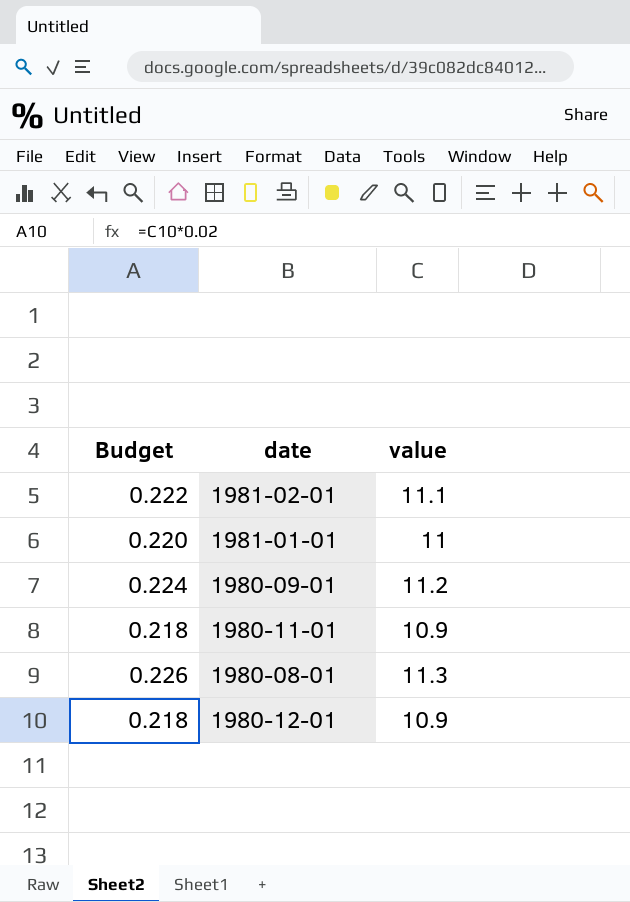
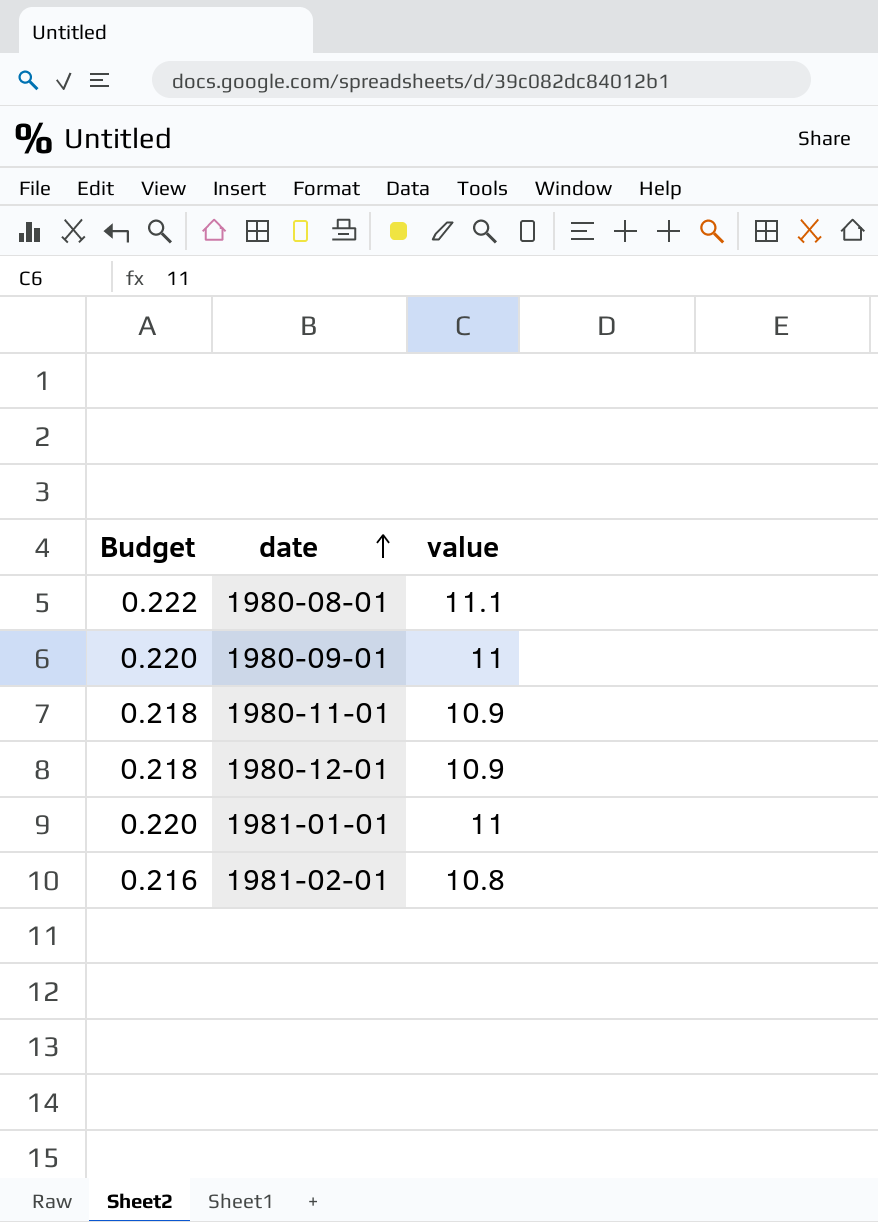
row order: none -> date ascending
1980-08-01 | Budget: 0.226 -> 0.222
1980-08-01 | value: 11.3 -> 11.1
1980-09-01 | Budget: 0.224 -> 0.220
1980-09-01 | value: 11.2 -> 11
1981-02-01 | Budget: 0.222 -> 0.216
1981-02-01 | value: 11.1 -> 10.8

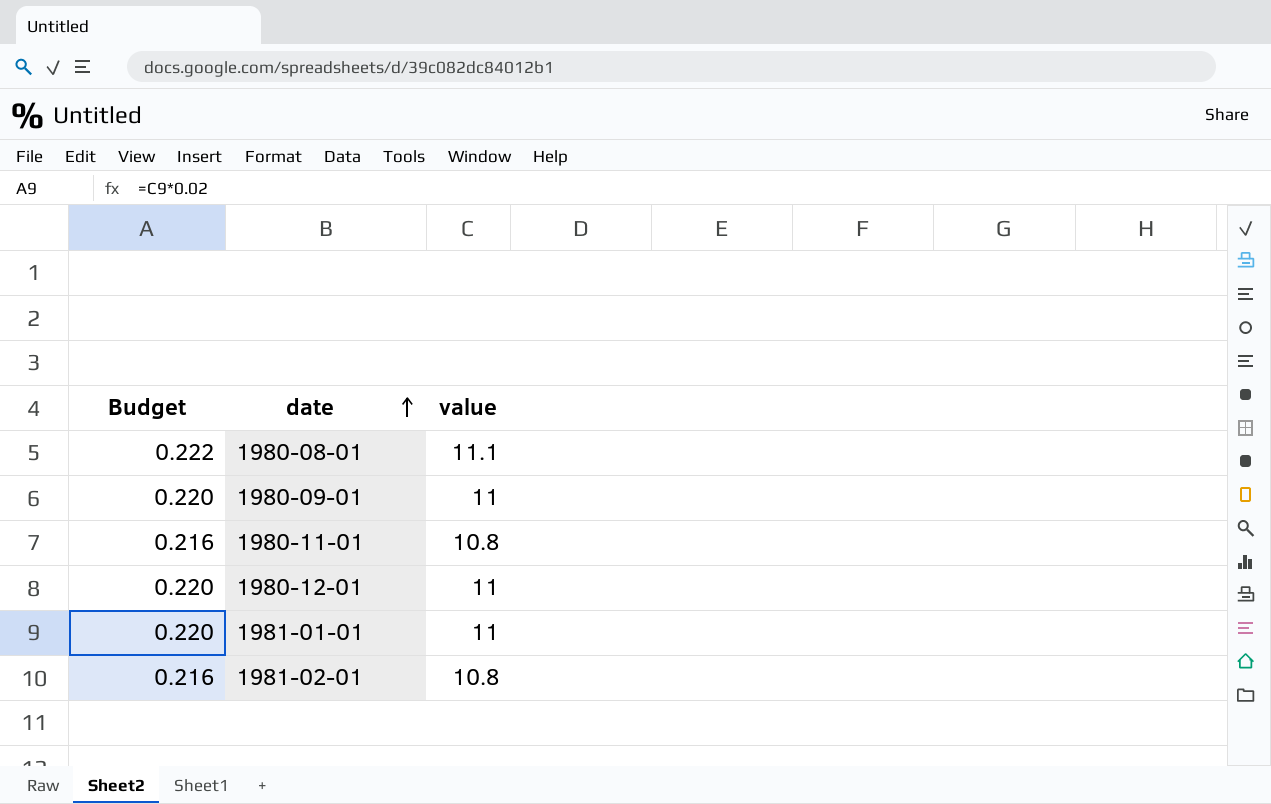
1980-11-01 | Budget: 0.218 -> 0.216
1980-11-01 | value: 10.9 -> 10.8
1980-12-01 | Budget: 0.218 -> 0.220
1980-12-01 | value: 10.9 -> 11

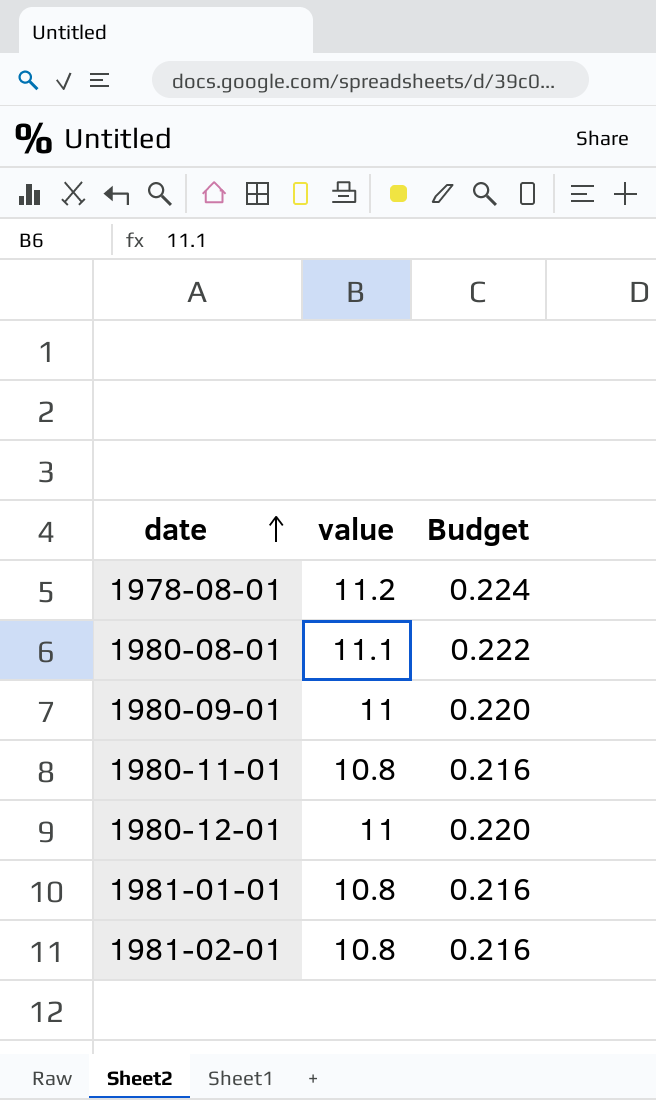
column Budget | position: 1 -> 3
row 1978-08-01: none -> 11.2 | 0.224
1981-01-01 | value: 11 -> 10.8
1981-01-01 | Budget: 0.220 -> 0.216

